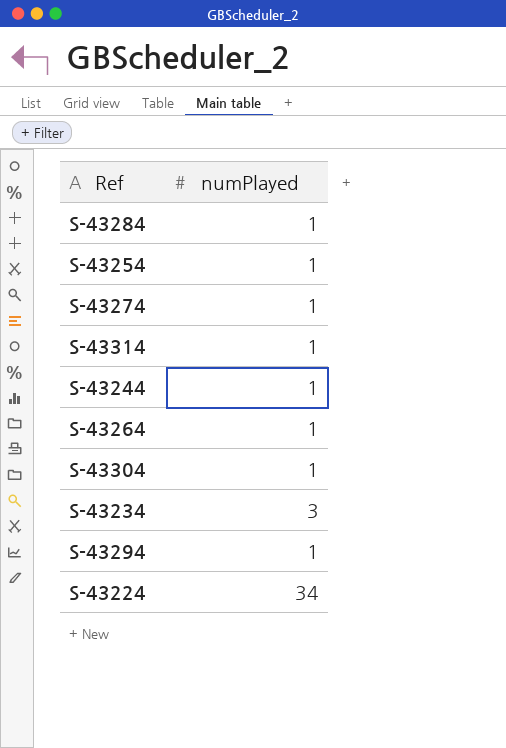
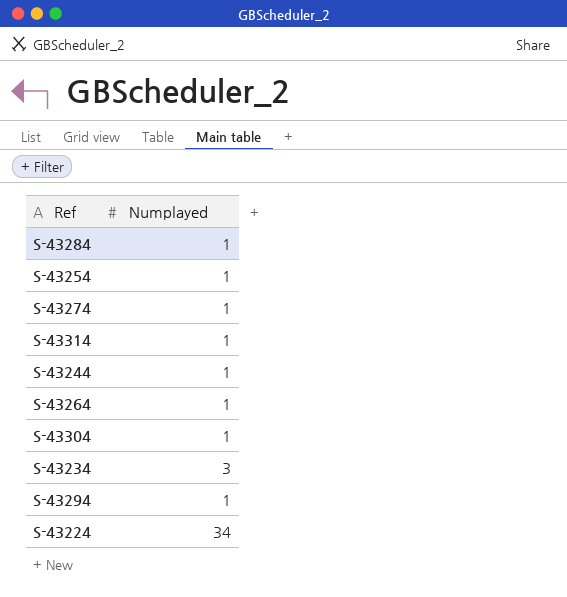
column name: numPlayed -> Numplayed

